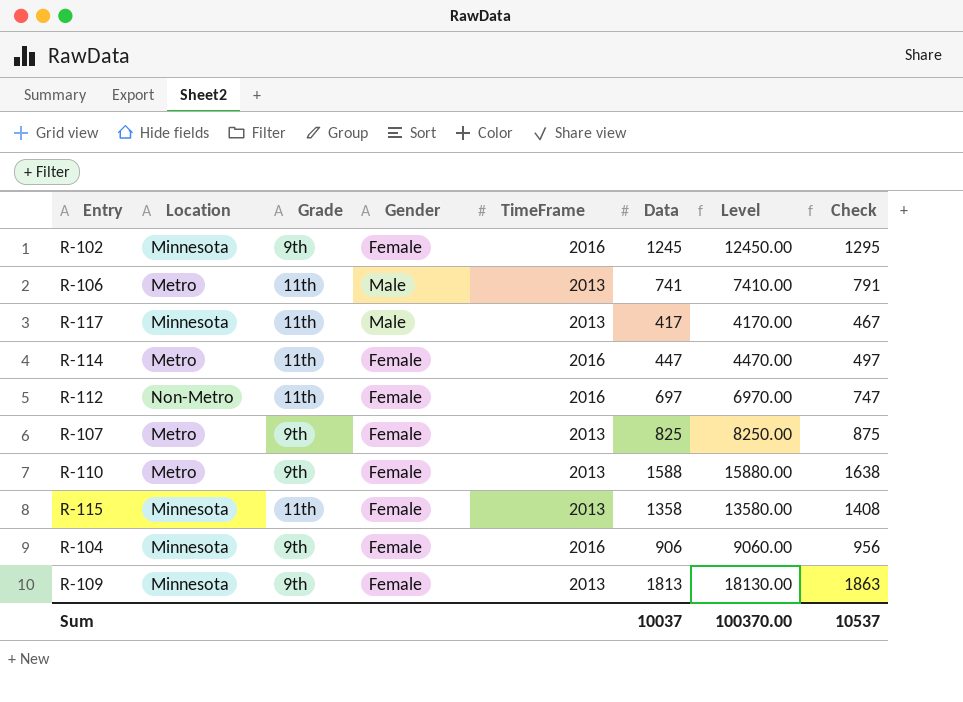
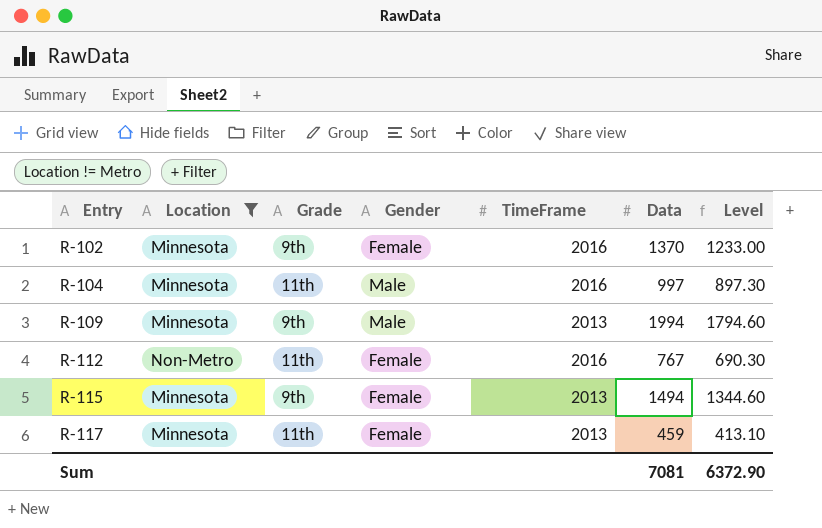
filter: none -> Location != Metro
row order: none -> Entry ascending
column Check | formula: [Data] + 50 -> none
column Level | formula: [Data] * 10 -> [Data] * 0.9
R-102 | Data: 1245 -> 1370
R-104 | Grade: 9th -> 11th
R-104 | Gender: Female -> Male
R-104 | Data: 906 -> 997
R-109 | Gender: Female -> Male
R-109 | Data: 1813 -> 1994
R-112 | Data: 697 -> 767
R-115 | Grade: 11th -> 9th
R-115 | Data: 1358 -> 1494
R-117 | Gender: Male -> Female
R-117 | Data: 417 -> 459
Sum | Data: 10037 -> 7081
Sum | Level: 100370.00 -> 6372.90

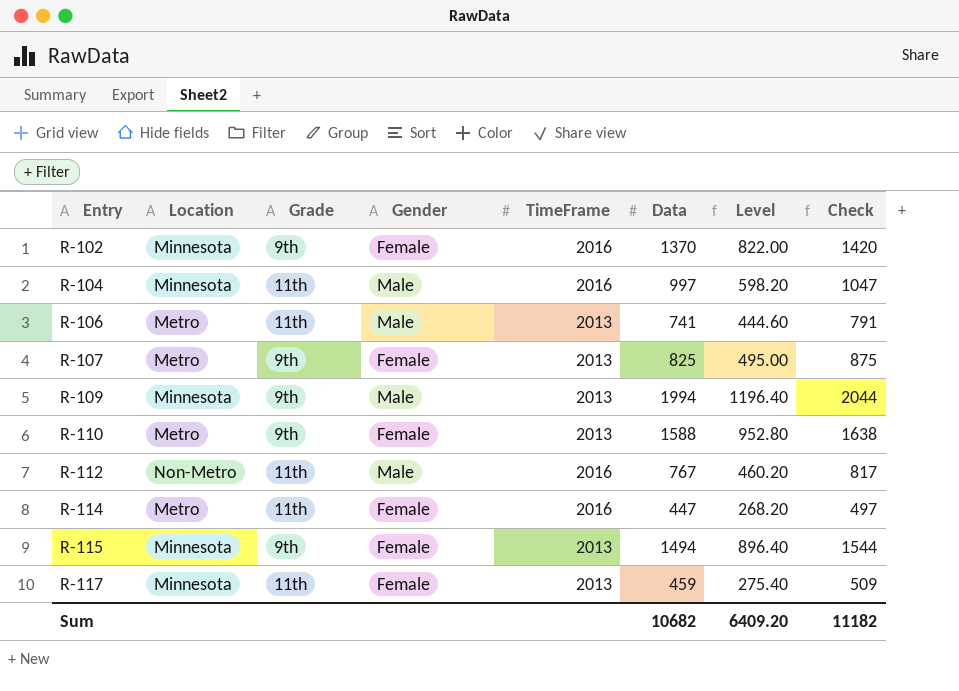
filter: Location != Metro -> none
column Level | formula: [Data] * 0.9 -> [Data] * 0.6
column Check | formula: none -> [Data] + 50
R-112 | Gender: Female -> Male
Sum | Data: 7081 -> 10682
Sum | Level: 6372.90 -> 6409.20

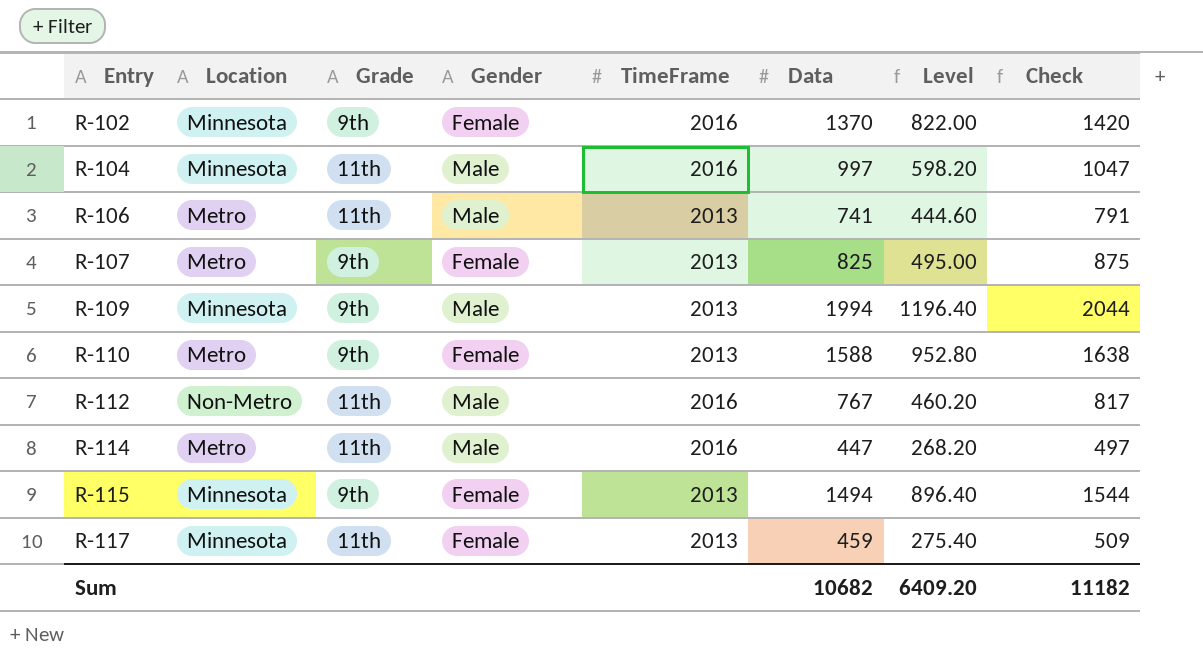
R-114 | Gender: Female -> Male

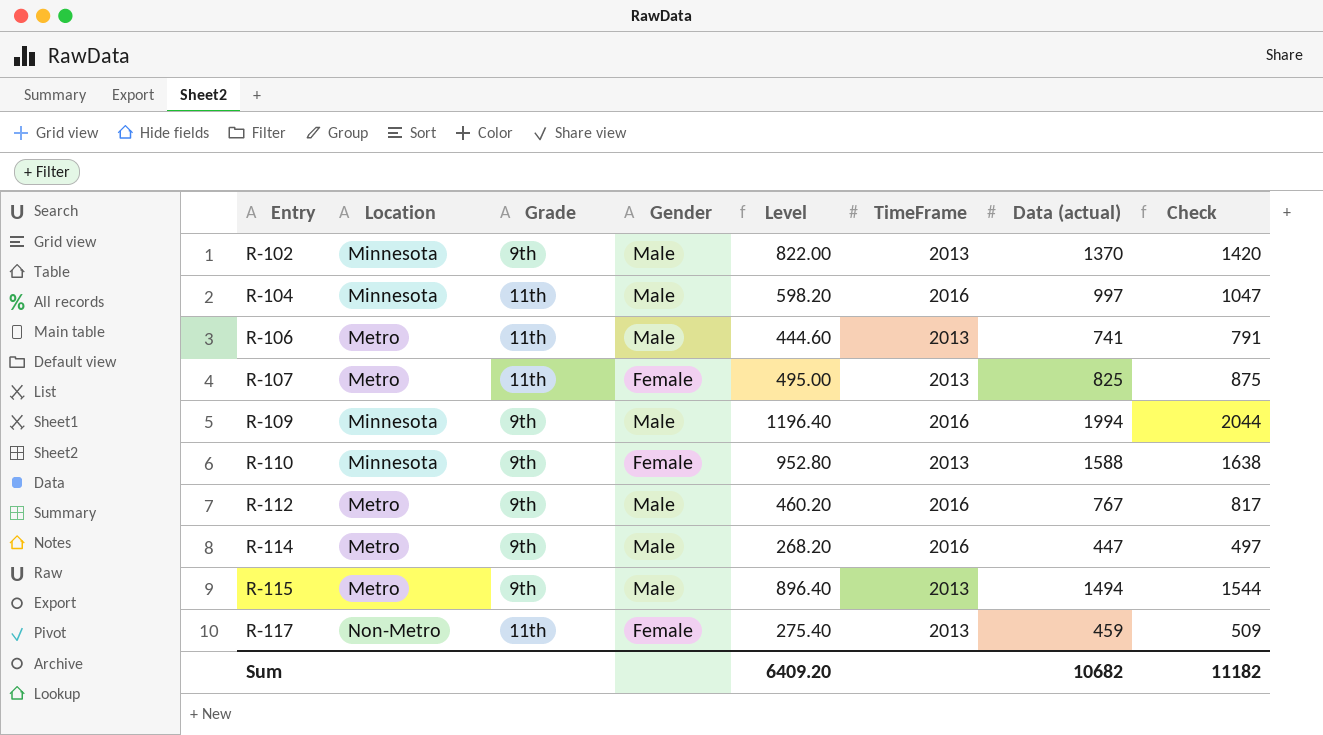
column Level | position: 7 -> 5
column name: Data -> Data (actual)
R-102 | Gender: Female -> Male
R-102 | TimeFrame: 2016 -> 2013
R-107 | Grade: 9th -> 11th
R-109 | TimeFrame: 2013 -> 2016
R-110 | Location: Metro -> Minnesota
R-112 | Location: Non-Metro -> Metro
R-112 | Grade: 11th -> 9th
R-114 | Grade: 11th -> 9th
R-115 | Location: Minnesota -> Metro
R-115 | Gender: Female -> Male
R-117 | Location: Minnesota -> Non-Metro

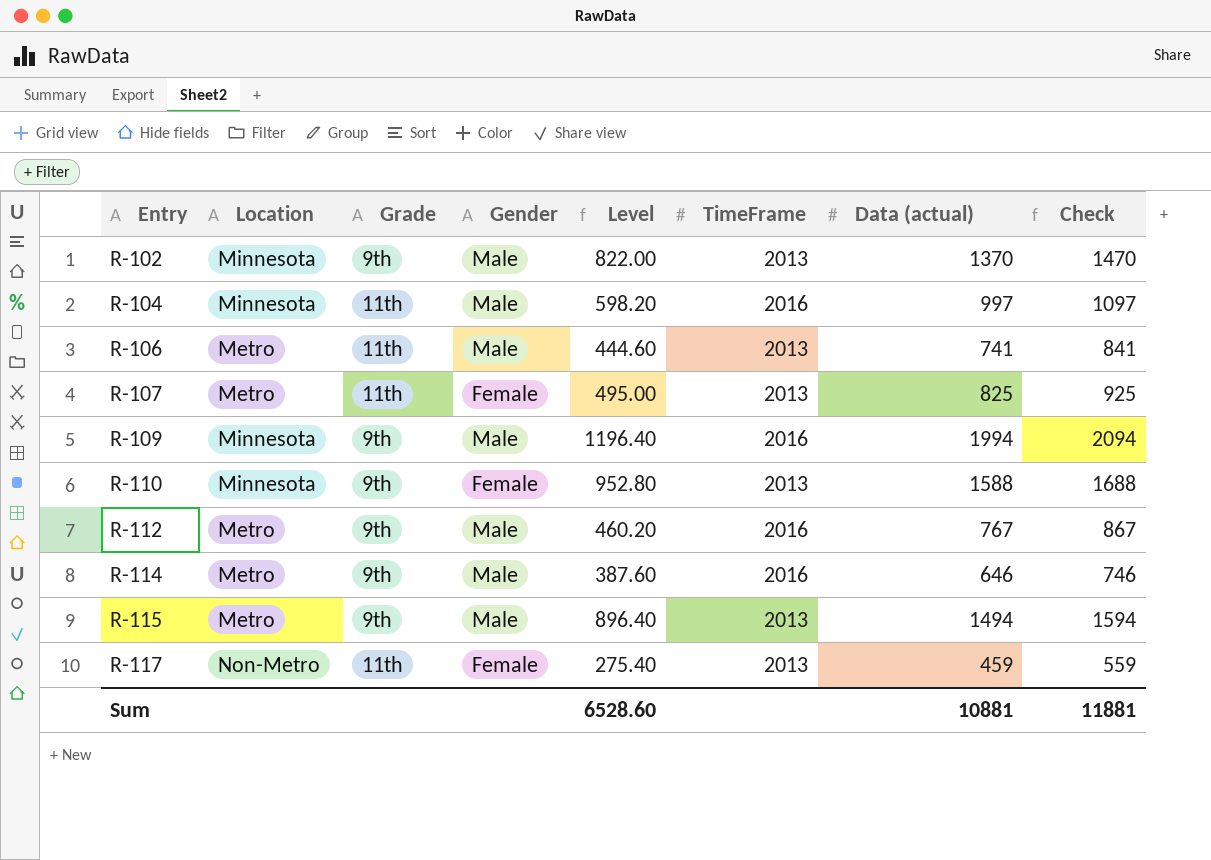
column Check | formula: [Data (actual)] + 50 -> [Data (actual)] + 100
R-114 | Level: 268.20 -> 387.60
R-114 | Data (actual): 447 -> 646
Sum | Level: 6409.20 -> 6528.60
Sum | Data (actual): 10682 -> 10881
Sum | Check: 11182 -> 11881

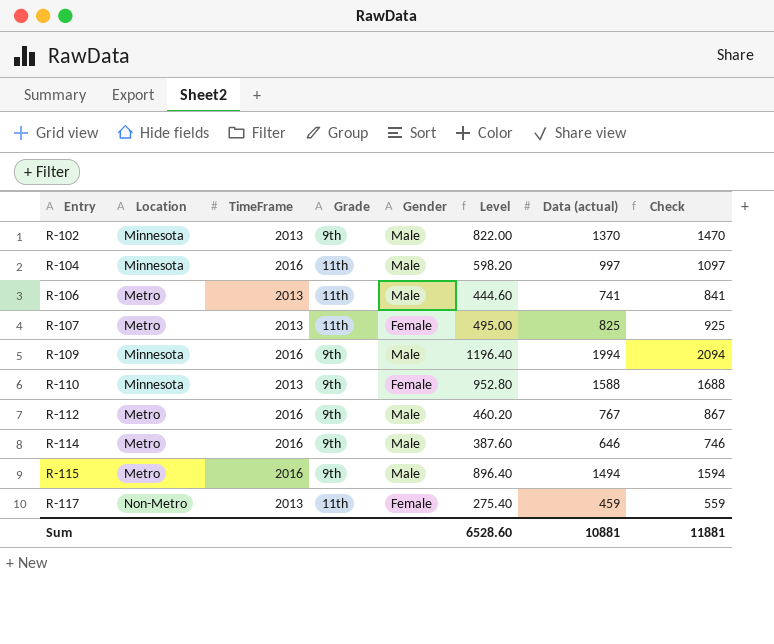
column TimeFrame | position: 6 -> 3
R-115 | TimeFrame: 2013 -> 2016

